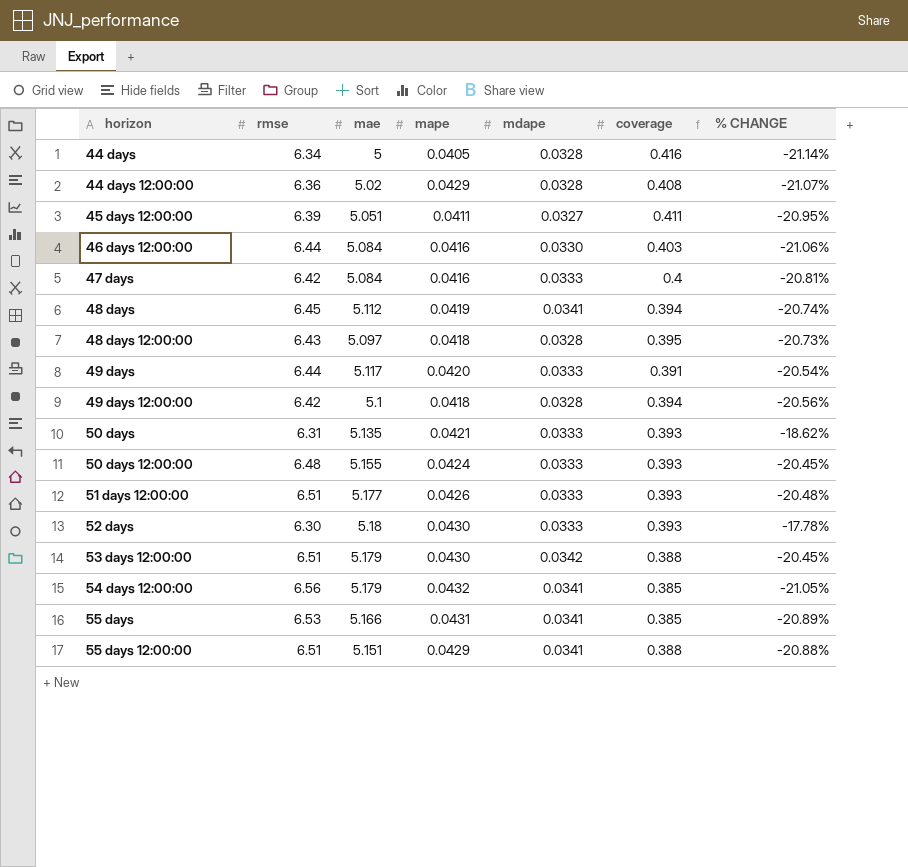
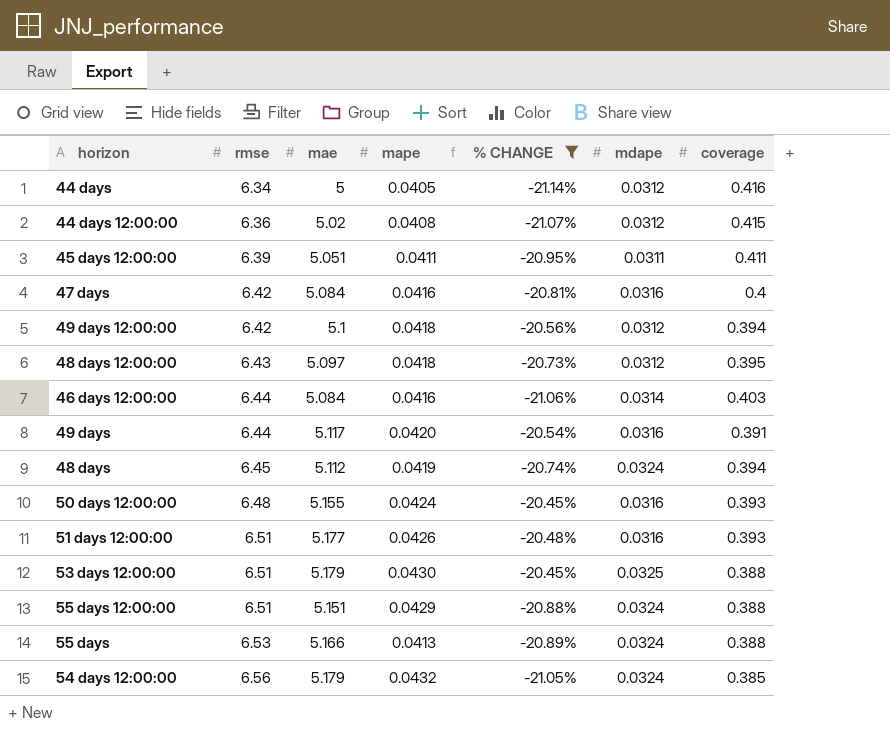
filter: none -> % CHANGE <= -20.45%
row order: horizon ascending -> rmse ascending
column % CHANGE | position: 7 -> 5
44 days | mdape: 0.0328 -> 0.0312
44 days 12:00:00 | mape: 0.0429 -> 0.0408
44 days 12:00:00 | mdape: 0.0328 -> 0.0312
44 days 12:00:00 | coverage: 0.408 -> 0.415
45 days 12:00:00 | mdape: 0.0327 -> 0.0311
47 days | mdape: 0.0333 -> 0.0316
49 days 12:00:00 | mdape: 0.0328 -> 0.0312
48 days 12:00:00 | mdape: 0.0328 -> 0.0312
46 days 12:00:00 | mdape: 0.0330 -> 0.0314
49 days | mdape: 0.0333 -> 0.0316
48 days | mdape: 0.0341 -> 0.0324
50 days 12:00:00 | mdape: 0.0333 -> 0.0316
51 days 12:00:00 | mdape: 0.0333 -> 0.0316
53 days 12:00:00 | mdape: 0.0342 -> 0.0325
55 days 12:00:00 | mdape: 0.0341 -> 0.0324
55 days | mape: 0.0431 -> 0.0413
55 days | mdape: 0.0341 -> 0.0324
55 days | coverage: 0.385 -> 0.388
54 days 12:00:00 | mdape: 0.0341 -> 0.0324

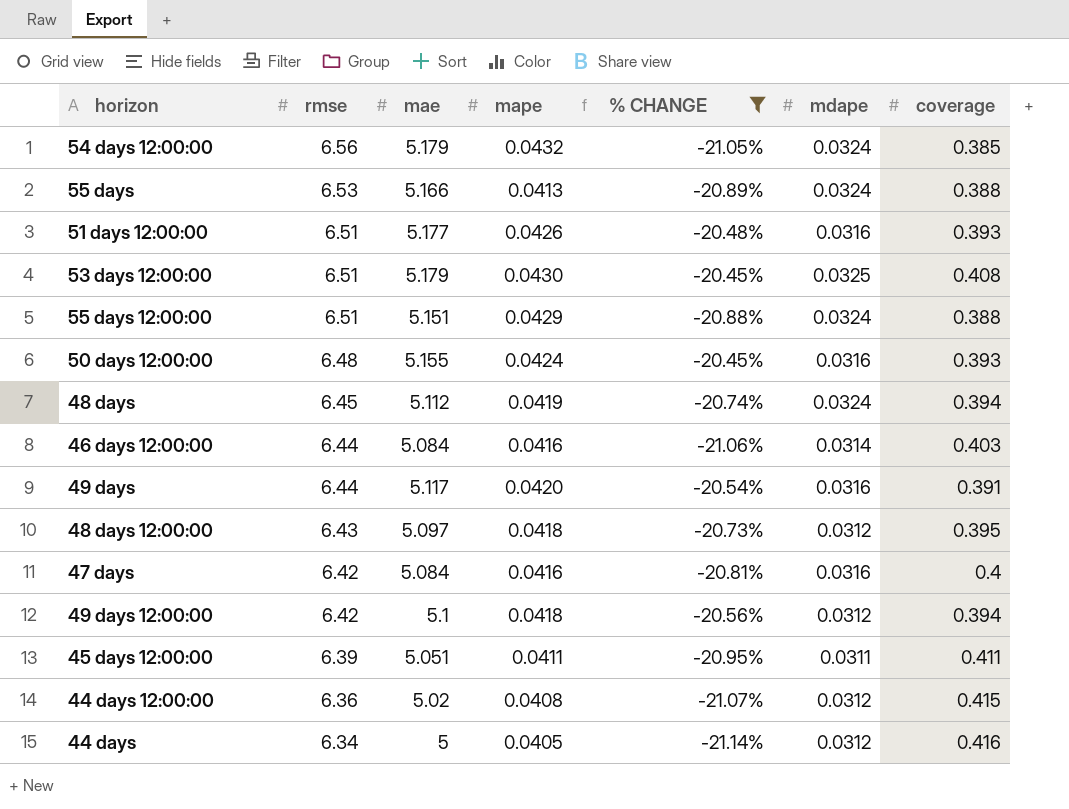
row order: rmse ascending -> rmse descending
53 days 12:00:00 | coverage: 0.388 -> 0.408

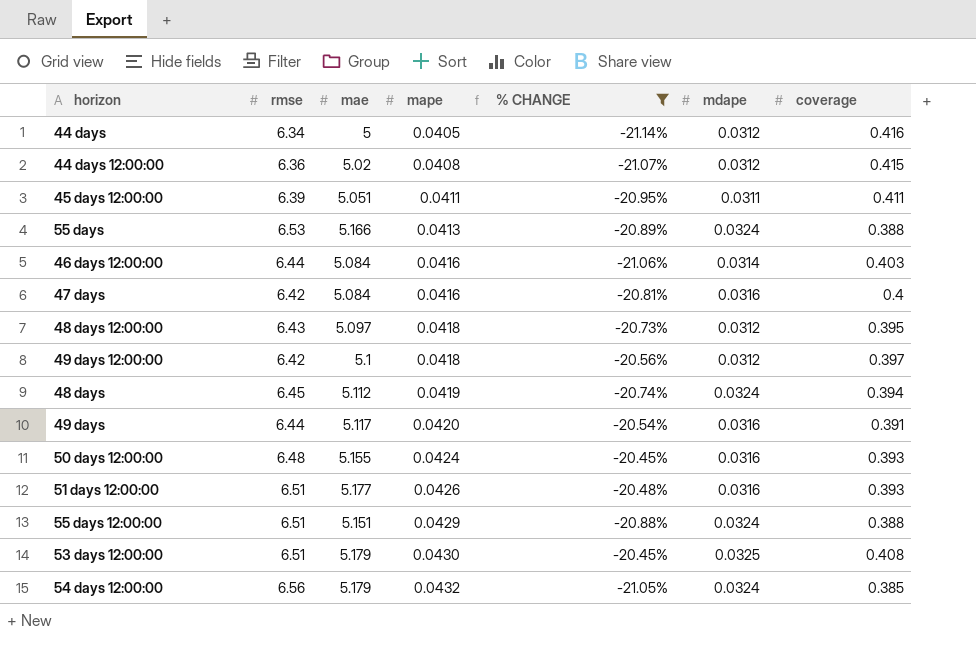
row order: rmse descending -> mape ascending
49 days 12:00:00 | coverage: 0.394 -> 0.397

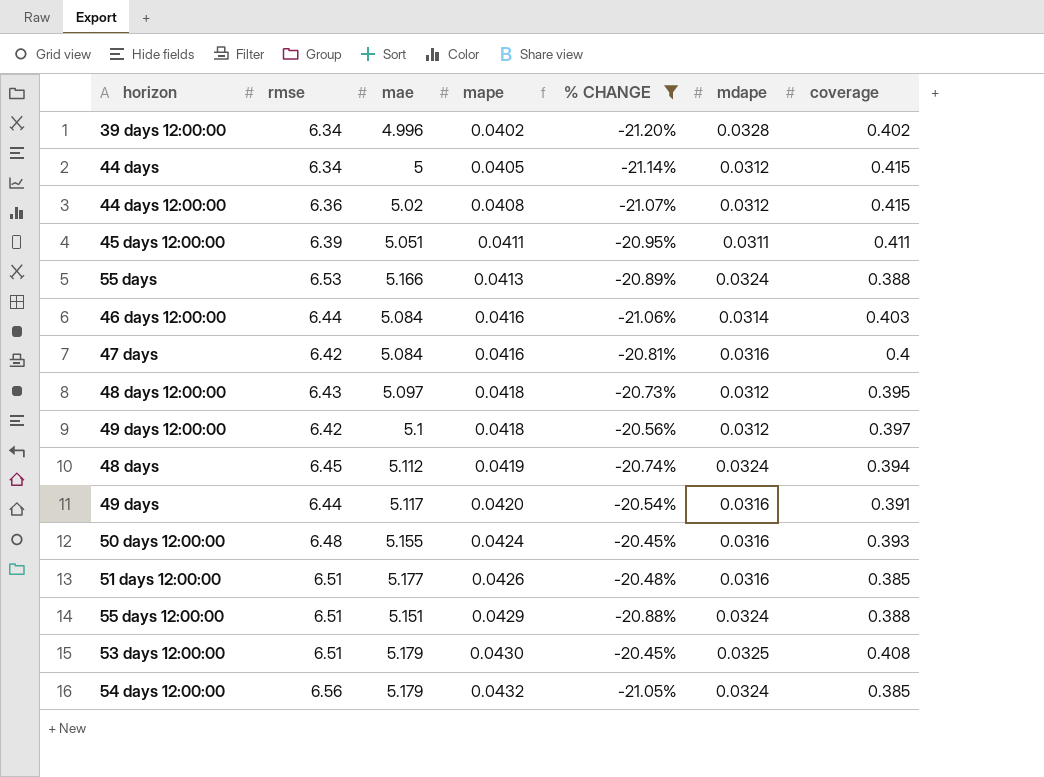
row 39 days 12:00:00: none -> 6.34 | 4.996 | 0.0402 | -21.20% | 0.0328 | 0.402
44 days | coverage: 0.416 -> 0.415
51 days 12:00:00 | coverage: 0.393 -> 0.385

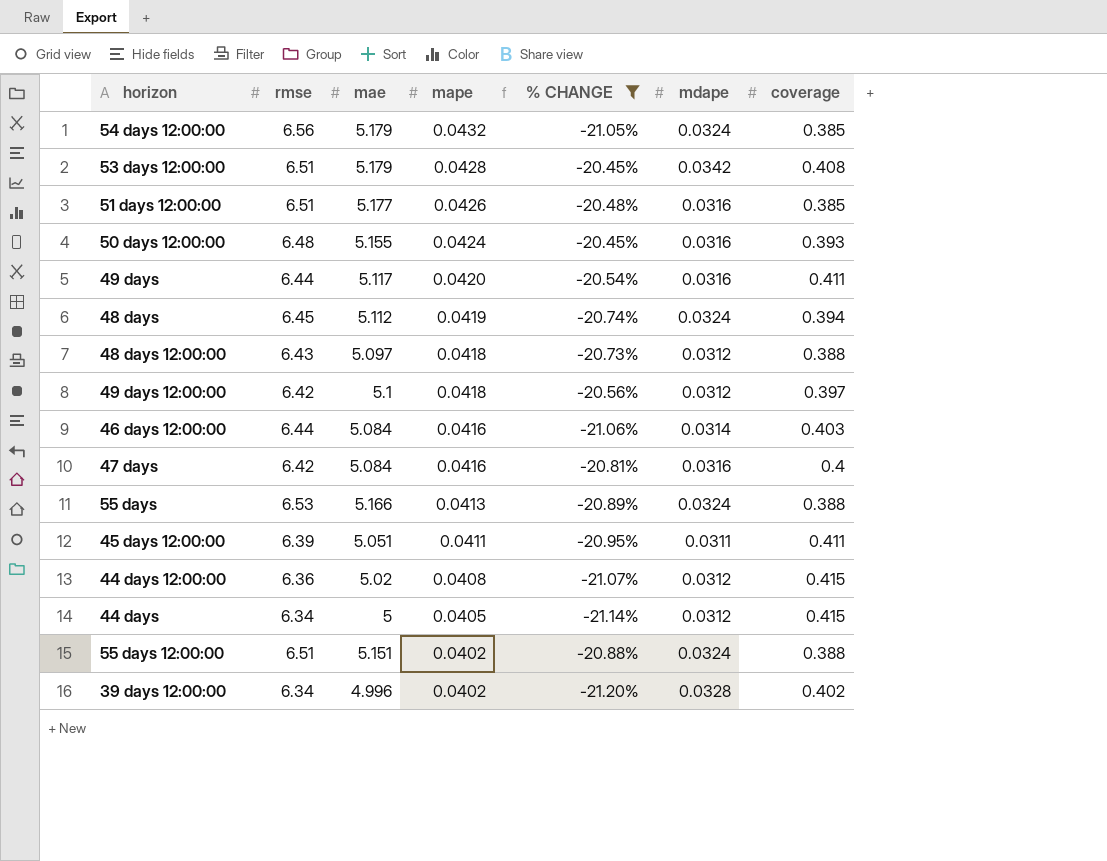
row order: mape ascending -> mape descending
53 days 12:00:00 | mape: 0.0430 -> 0.0428
53 days 12:00:00 | mdape: 0.0325 -> 0.0342
49 days | coverage: 0.391 -> 0.411
48 days 12:00:00 | coverage: 0.395 -> 0.388
55 days 12:00:00 | mape: 0.0429 -> 0.0402

